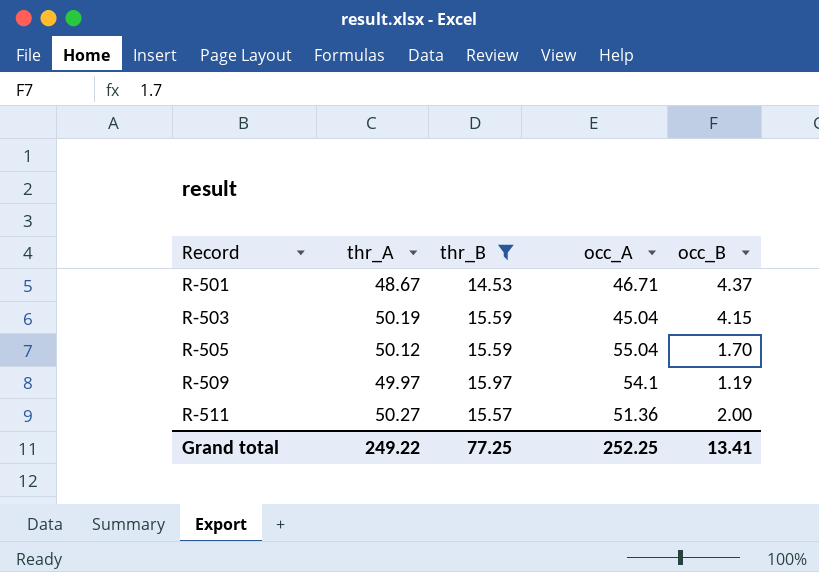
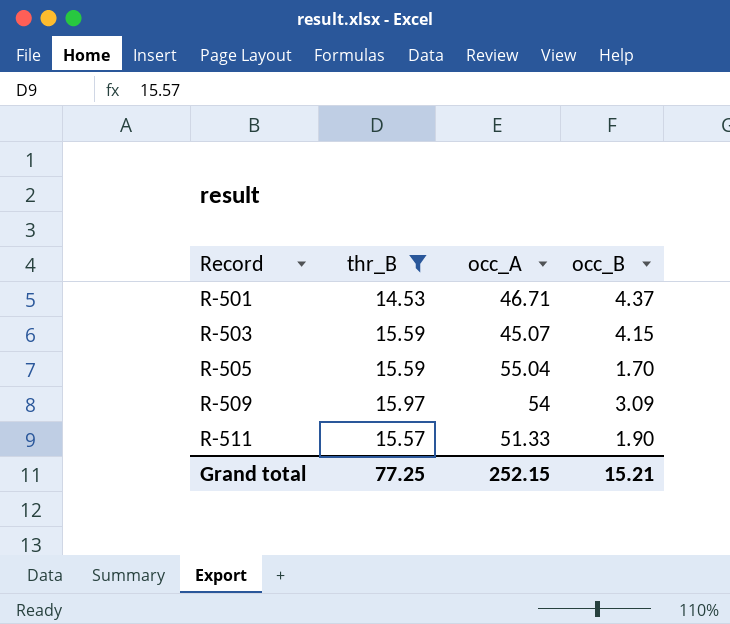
column thr_A | position: 2 -> none
R-503 | occ_A: 45.04 -> 45.07
R-509 | occ_A: 54.1 -> 54
R-509 | occ_B: 1.19 -> 3.09
R-511 | occ_A: 51.36 -> 51.33
R-511 | occ_B: 2.00 -> 1.90
Grand total | occ_A: 252.25 -> 252.15
Grand total | occ_B: 13.41 -> 15.21

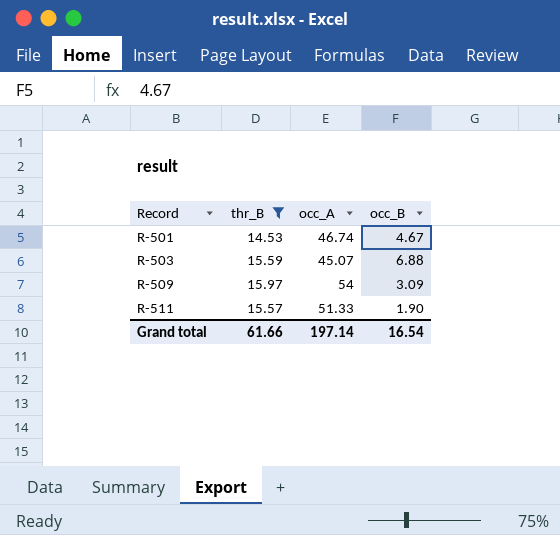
row R-505: 15.59 | 55.04 | 1.70 -> none
R-501 | occ_A: 46.71 -> 46.74
R-501 | occ_B: 4.37 -> 4.67
R-503 | occ_B: 4.15 -> 6.88
Grand total | thr_B: 77.25 -> 61.66
Grand total | occ_A: 252.15 -> 197.14
Grand total | occ_B: 15.21 -> 16.54

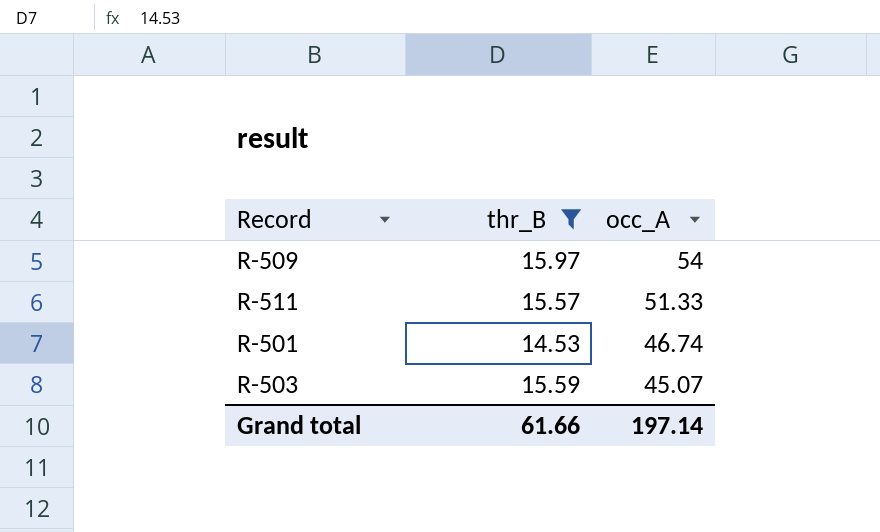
row order: Record ascending -> occ_A descending
column occ_B | position: 4 -> none

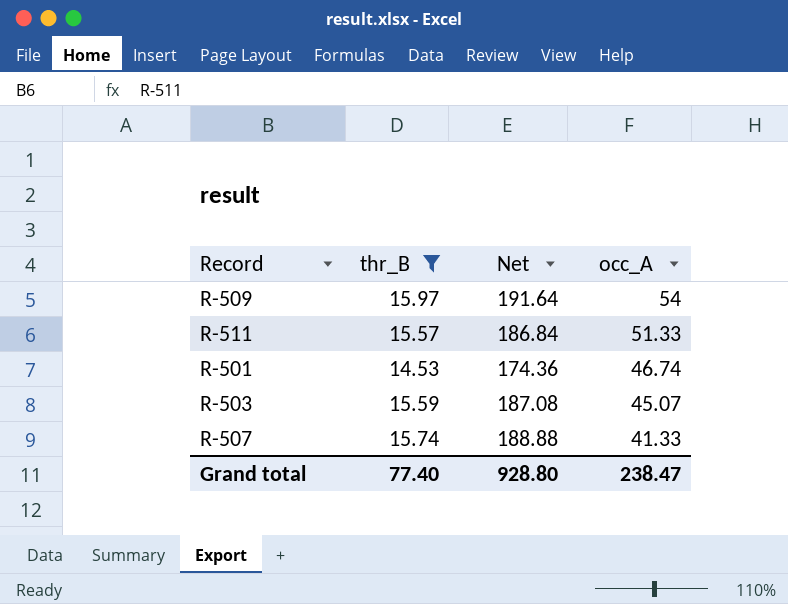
column Net | formula: none -> [thr_B] * 12
row R-507: none -> 15.74 | 188.88 | 41.33
Grand total | thr_B: 61.66 -> 77.40
Grand total | occ_A: 197.14 -> 238.47

